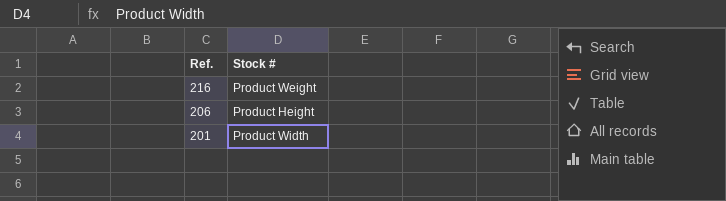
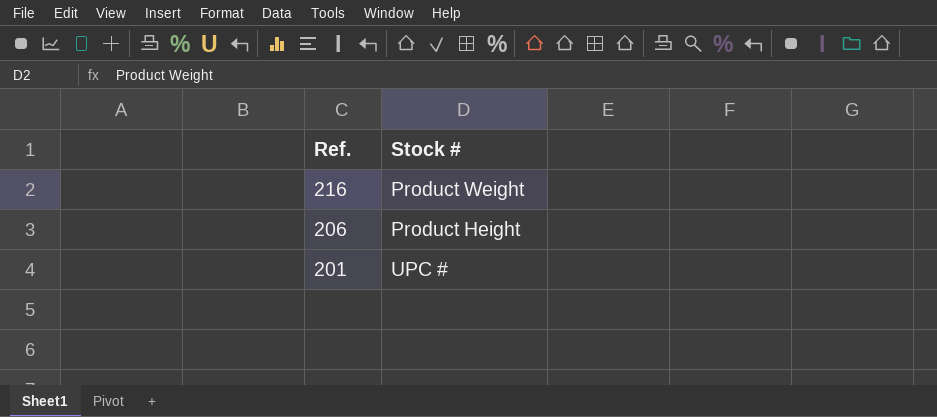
201 | Stock #: Product Width -> UPC #

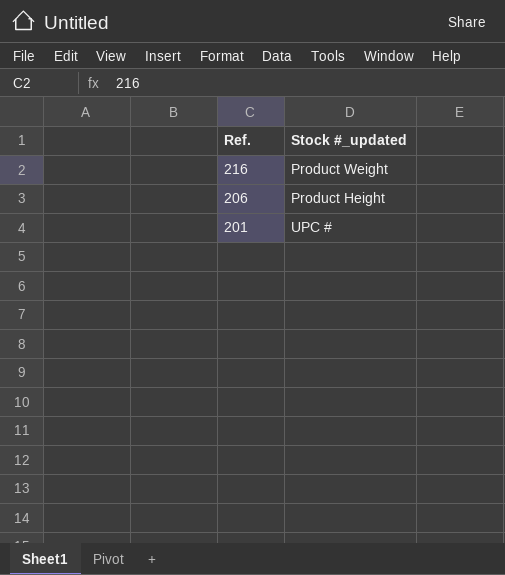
column name: Stock # -> Stock #_updated

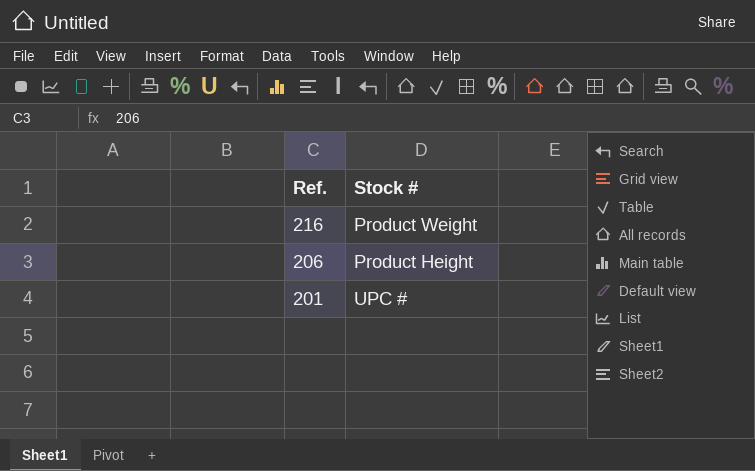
column name: Stock #_updated -> Stock #

